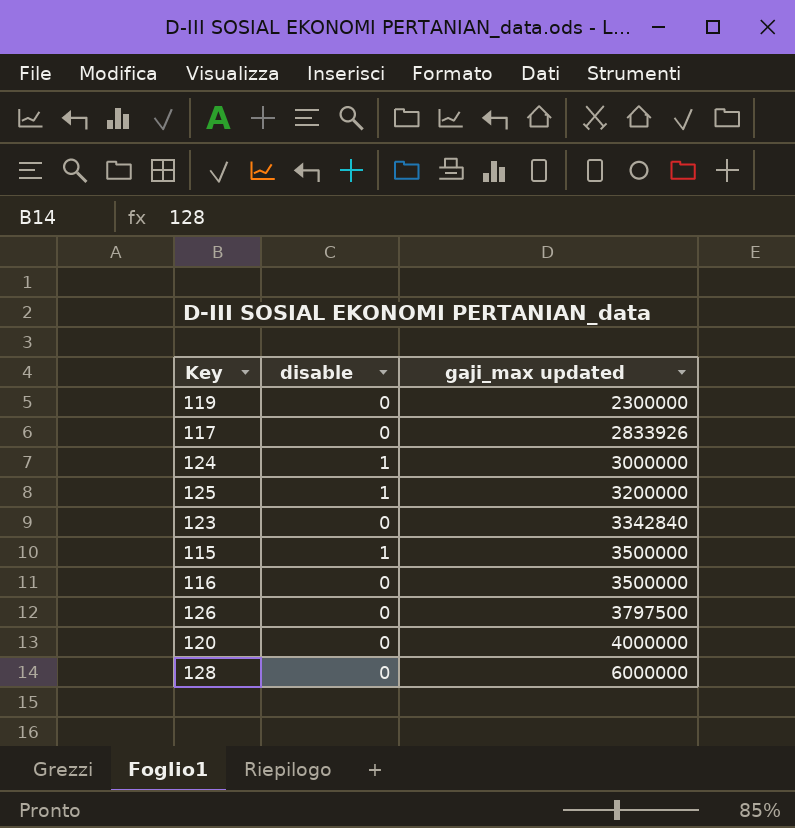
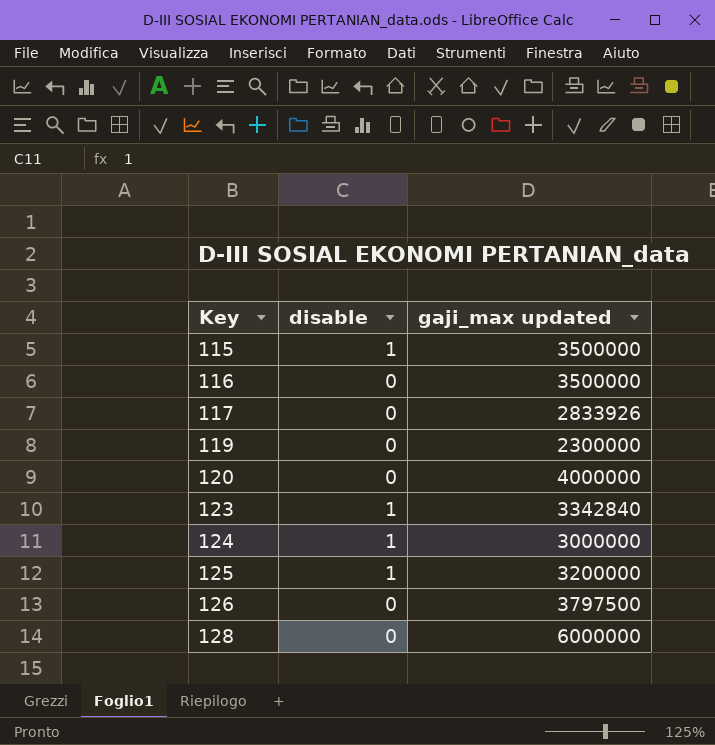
row order: gaji_max updated ascending -> Key ascending
123 | disable: 0 -> 1

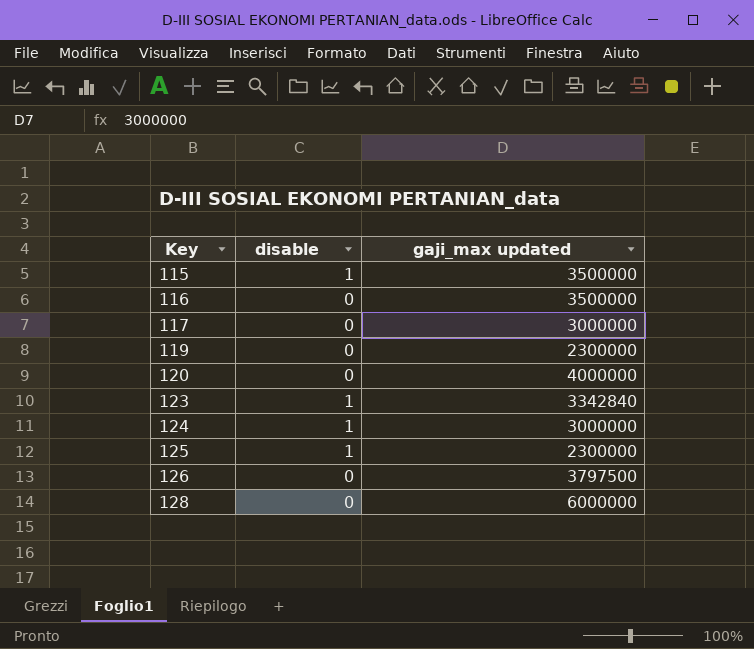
117 | gaji_max updated: 2833926 -> 3000000
125 | gaji_max updated: 3200000 -> 2300000

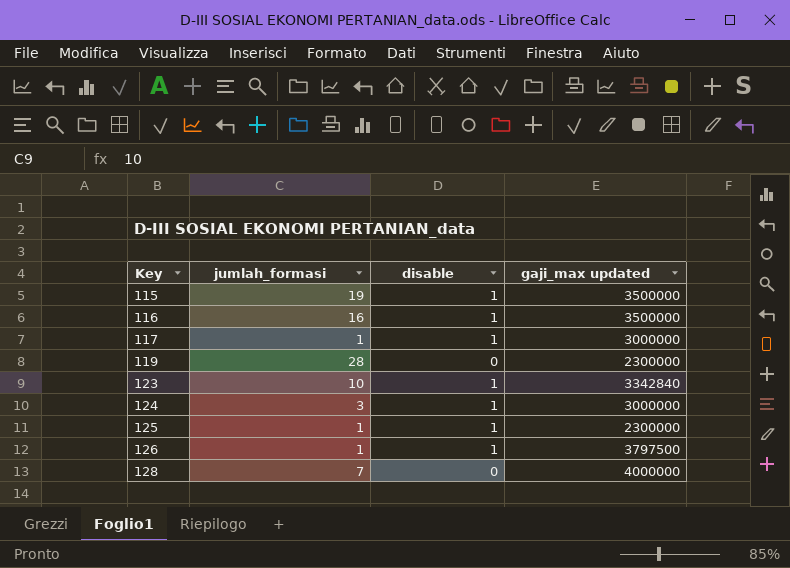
column jumlah_formasi | position: none -> 2
row 120: 0 | 4000000 -> none
116 | disable: 0 -> 1
117 | disable: 0 -> 1
126 | disable: 0 -> 1
128 | gaji_max updated: 6000000 -> 4000000

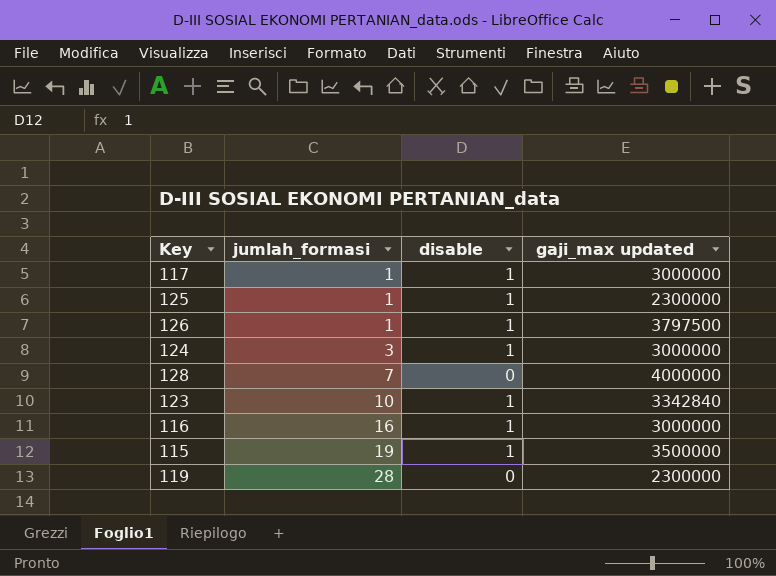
row order: Key ascending -> jumlah_formasi ascending
116 | gaji_max updated: 3500000 -> 3000000

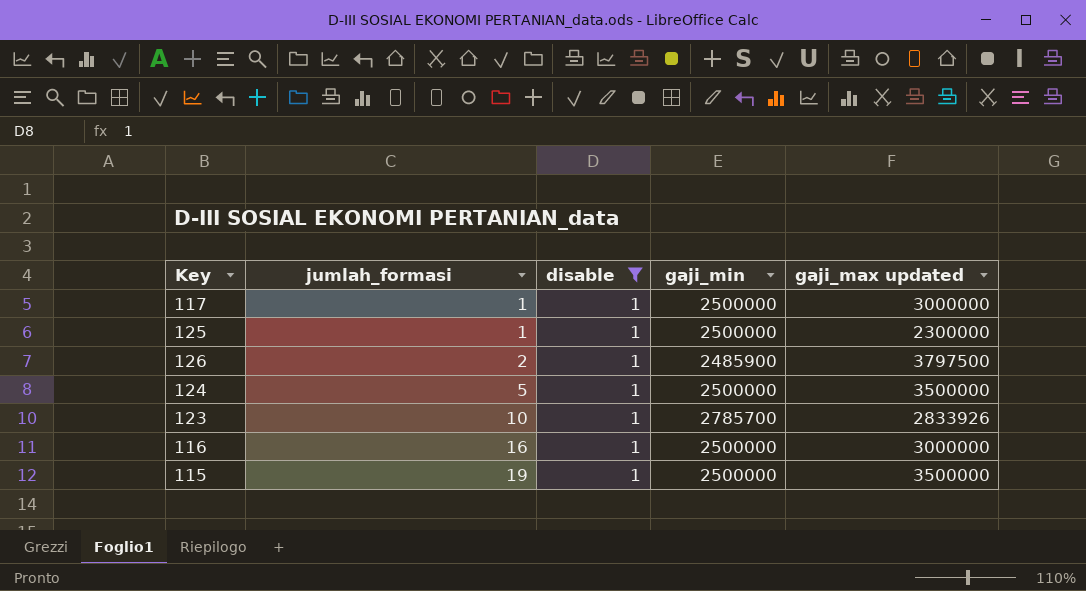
filter: none -> disable = 1
column gaji_min | position: none -> 4
126 | jumlah_formasi: 1 -> 2
124 | jumlah_formasi: 3 -> 5
124 | gaji_max updated: 3000000 -> 3500000
123 | gaji_max updated: 3342840 -> 2833926

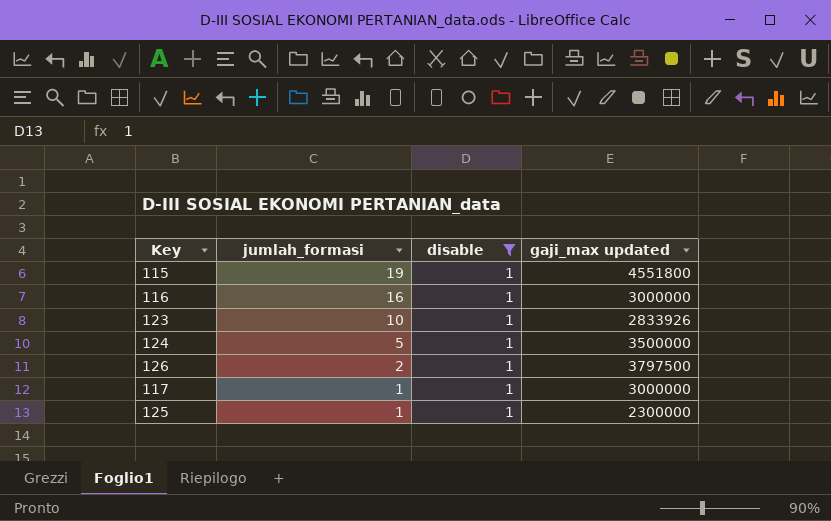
row order: jumlah_formasi ascending -> jumlah_formasi descending
column gaji_min | position: 4 -> none
115 | gaji_max updated: 3500000 -> 4551800

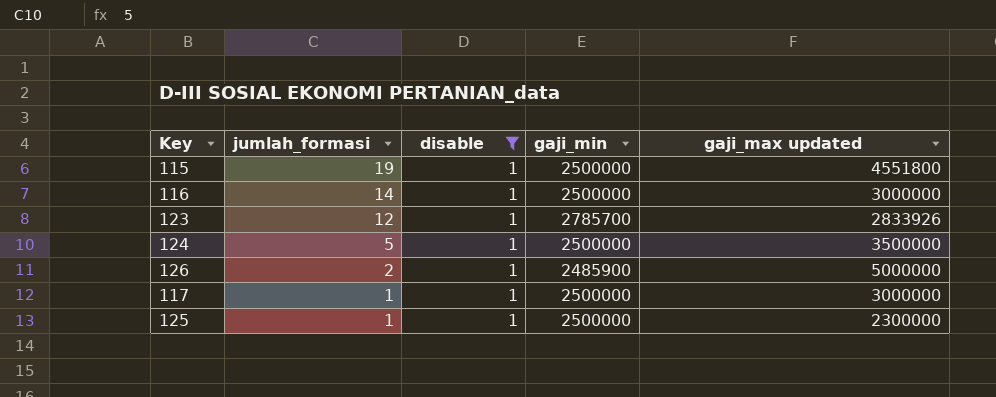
column gaji_min | position: none -> 4
116 | jumlah_formasi: 16 -> 14
123 | jumlah_formasi: 10 -> 12
126 | gaji_max updated: 3797500 -> 5000000

